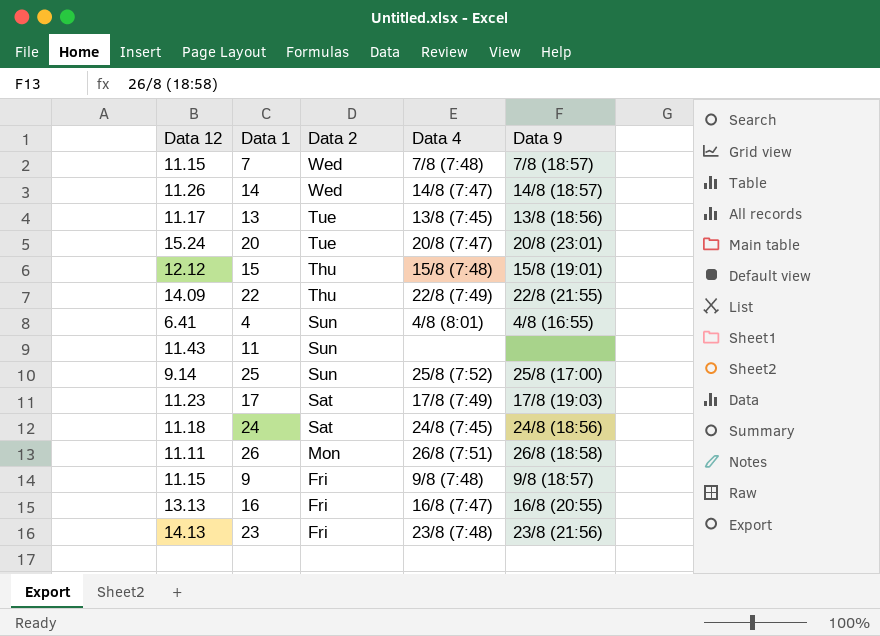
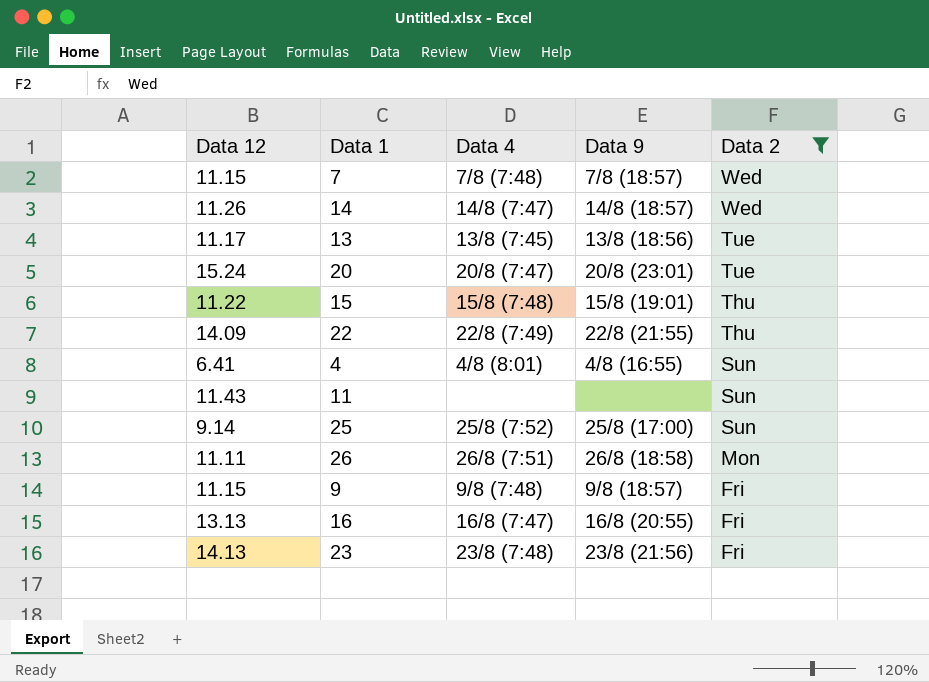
filter: none -> Data 2 != Sat
column Data 2 | position: 3 -> 5
15 | Data 12: 12.12 -> 11.22

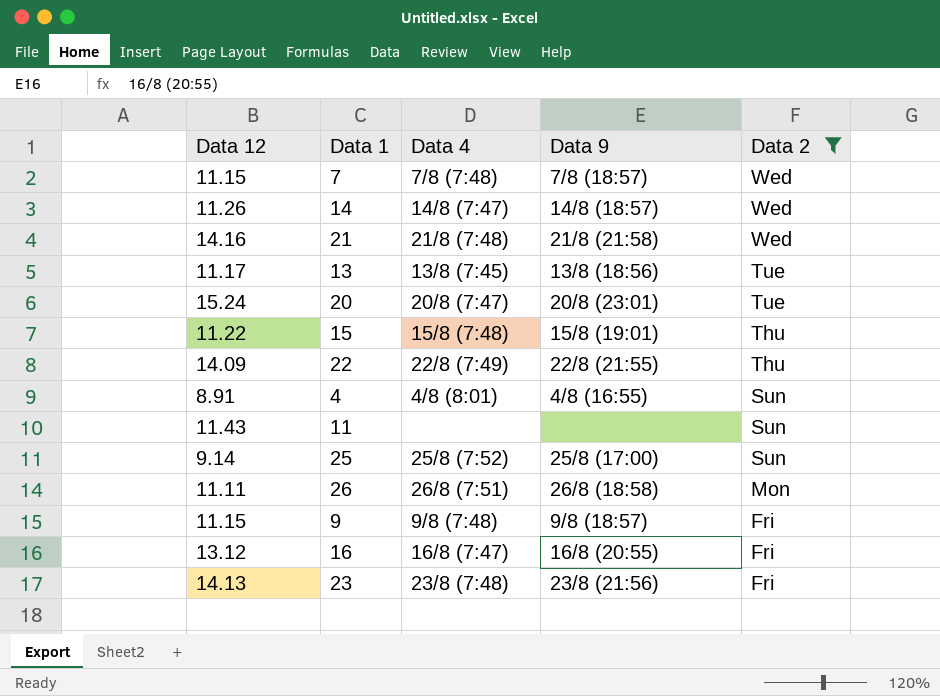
row 21: none -> 14.16 | 21/8 (7:48) | 21/8 (21:58) | Wed
4 | Data 12: 6.41 -> 8.91
16 | Data 12: 13.13 -> 13.12

